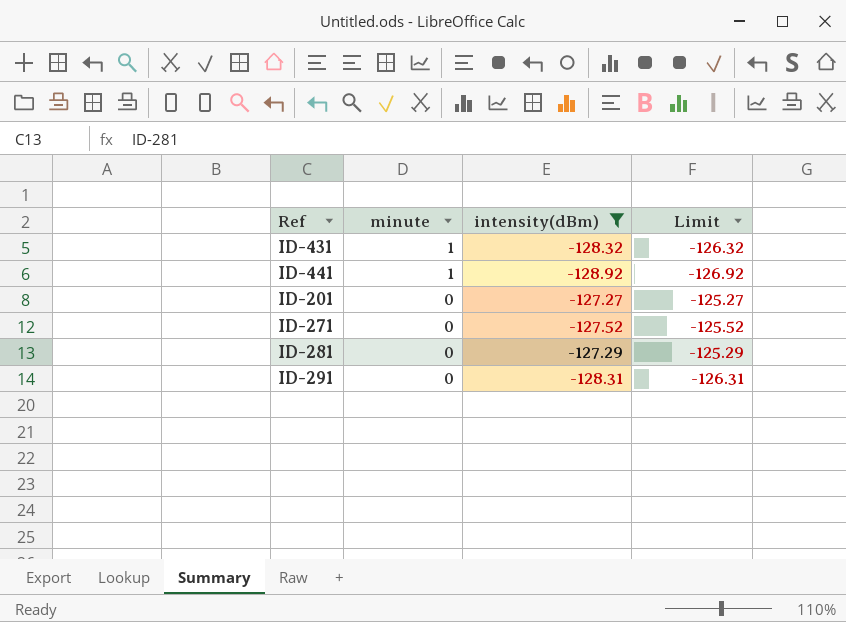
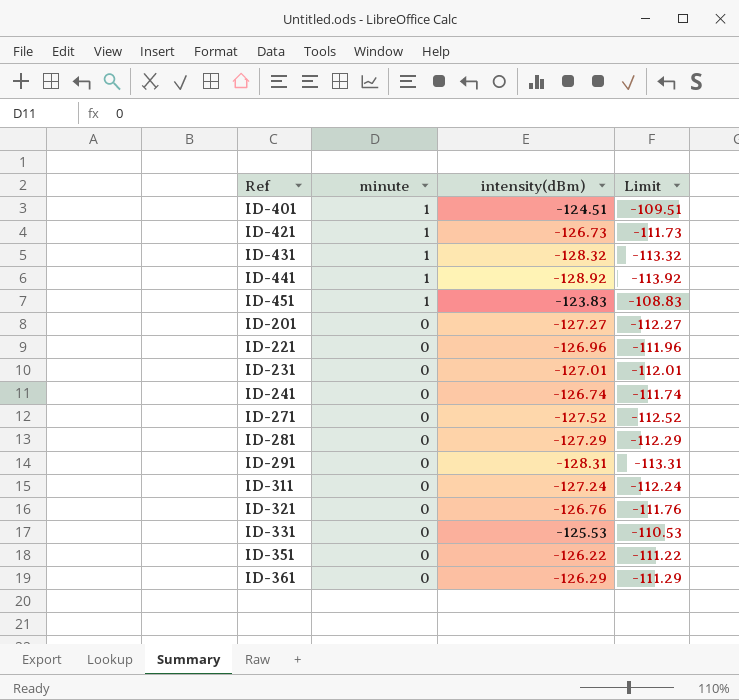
filter: intensity(dBm) <= -127.27 -> none
column Limit | formula: [intensity(dBm)] + 2 -> [intensity(dBm)] + 15

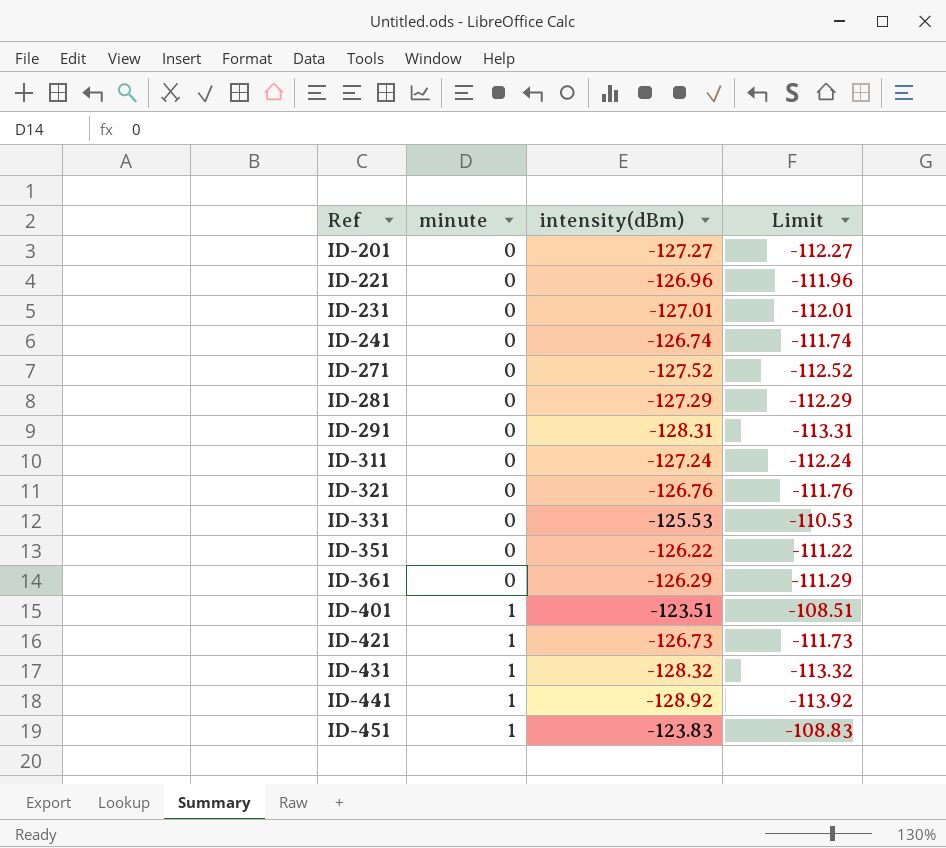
row order: minute descending -> Ref ascending
ID-401 | intensity(dBm): -124.51 -> -123.51
ID-401 | Limit: -109.51 -> -108.51

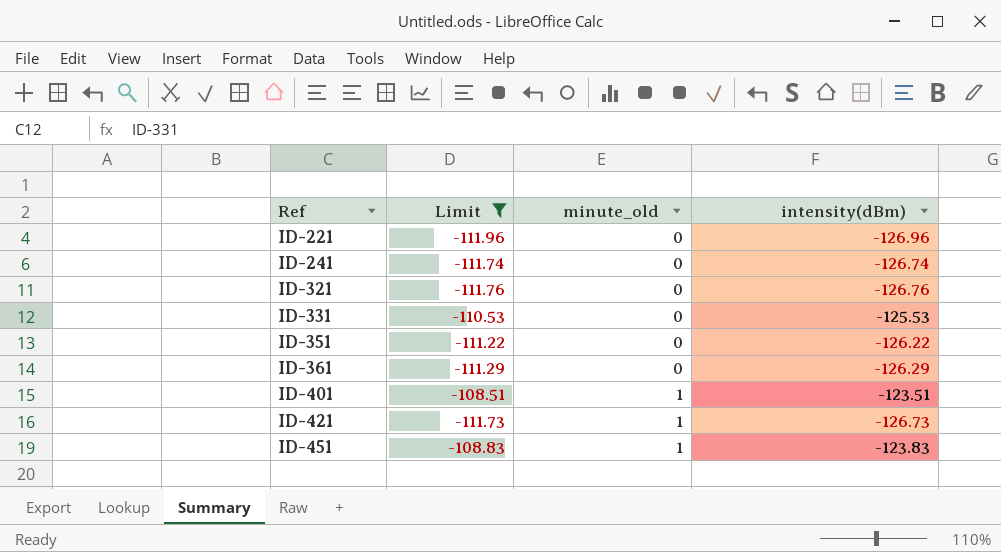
filter: none -> Limit >= -111.96
column Limit | position: 4 -> 2
column name: minute -> minute_old

